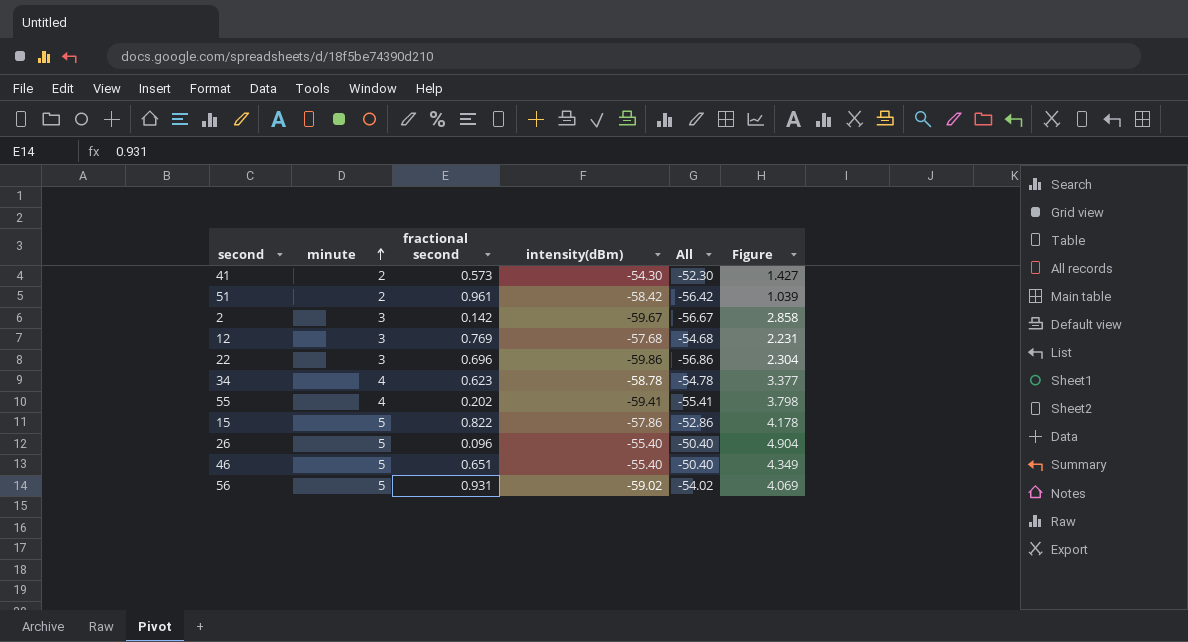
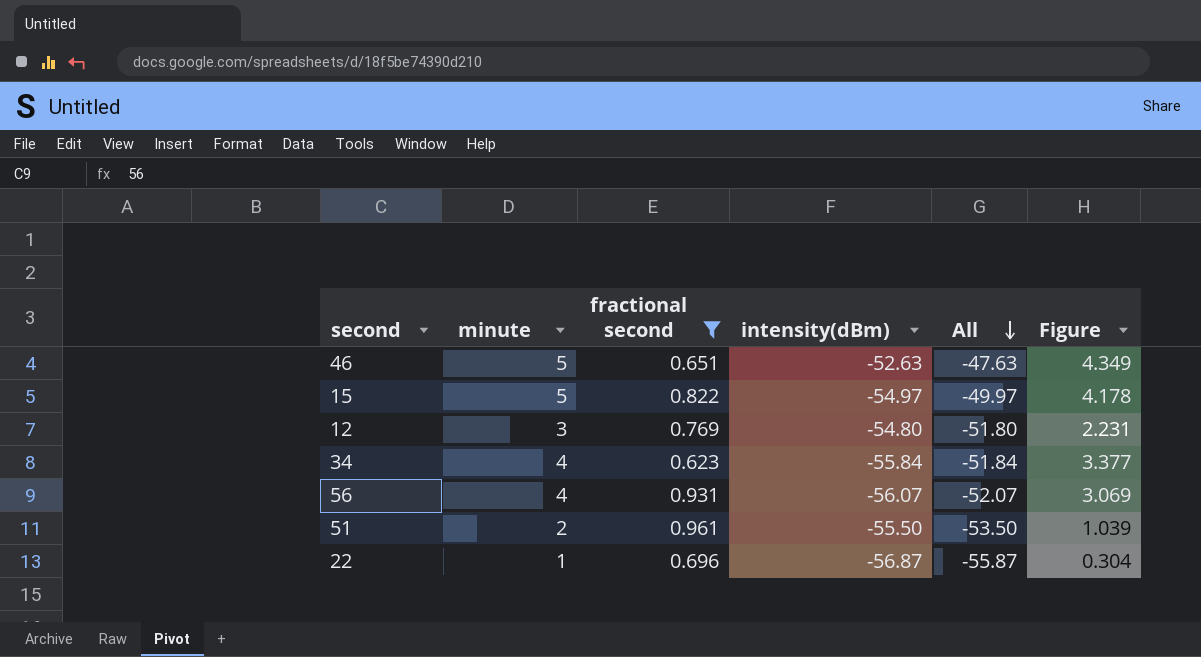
filter: none -> fractional second >= 0.623
row order: minute ascending -> All descending
46 | intensity(dBm): -55.40 -> -52.63
46 | All: -50.40 -> -47.63
15 | intensity(dBm): -57.86 -> -54.97
15 | All: -52.86 -> -49.97
12 | intensity(dBm): -57.68 -> -54.80
12 | All: -54.68 -> -51.80
34 | intensity(dBm): -58.78 -> -55.84
34 | All: -54.78 -> -51.84
56 | minute: 5 -> 4
56 | intensity(dBm): -59.02 -> -56.07
56 | All: -54.02 -> -52.07
56 | Figure: 4.069 -> 3.069
51 | intensity(dBm): -58.42 -> -55.50
51 | All: -56.42 -> -53.50
22 | minute: 3 -> 1
22 | intensity(dBm): -59.86 -> -56.87
22 | All: -56.86 -> -55.87
22 | Figure: 2.304 -> 0.304

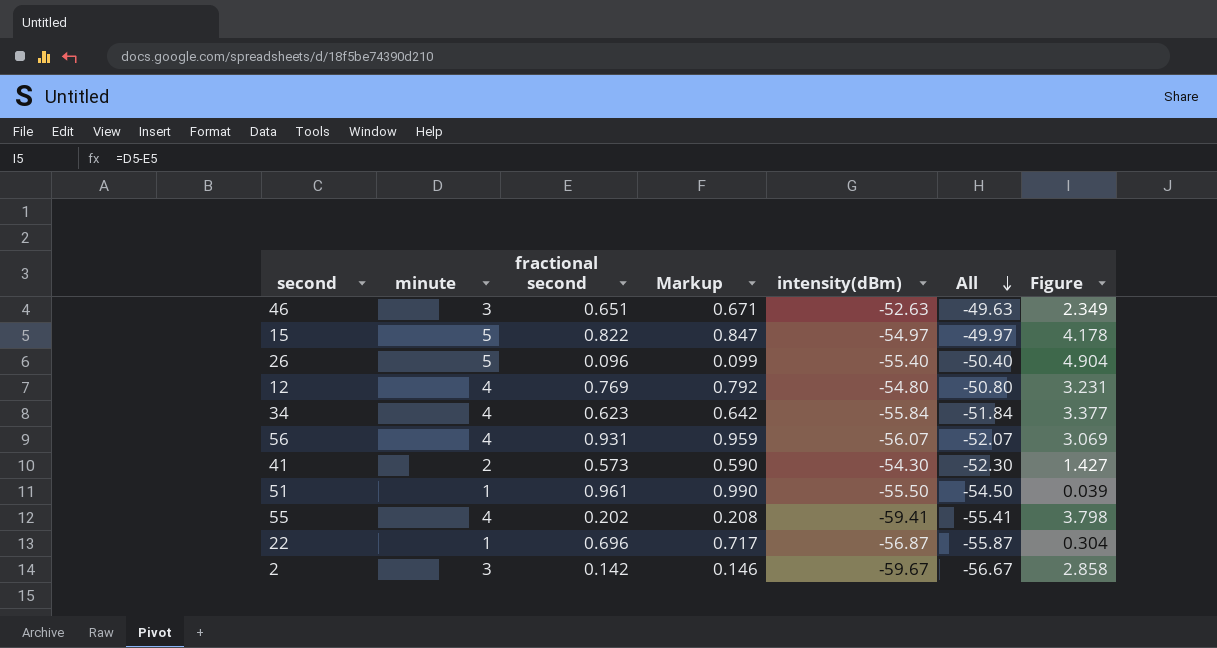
filter: fractional second >= 0.623 -> none
column Markup | formula: none -> [fractional second] * 1.03
46 | minute: 5 -> 3
46 | All: -47.63 -> -49.63
46 | Figure: 4.349 -> 2.349
12 | minute: 3 -> 4
12 | All: -51.80 -> -50.80
12 | Figure: 2.231 -> 3.231
51 | minute: 2 -> 1
51 | All: -53.50 -> -54.50
51 | Figure: 1.039 -> 0.039

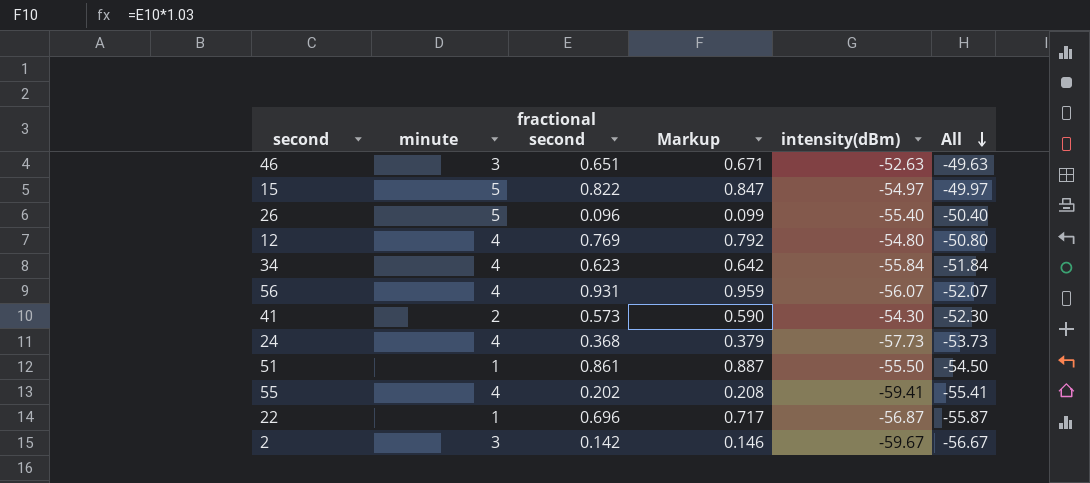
column Figure | formula: [minute] - [fractional second] -> none
row 24: none -> 4 | 0.368 | 0.379 | -57.73 | -53.73
51 | fractional second: 0.961 -> 0.861
51 | Markup: 0.990 -> 0.887

